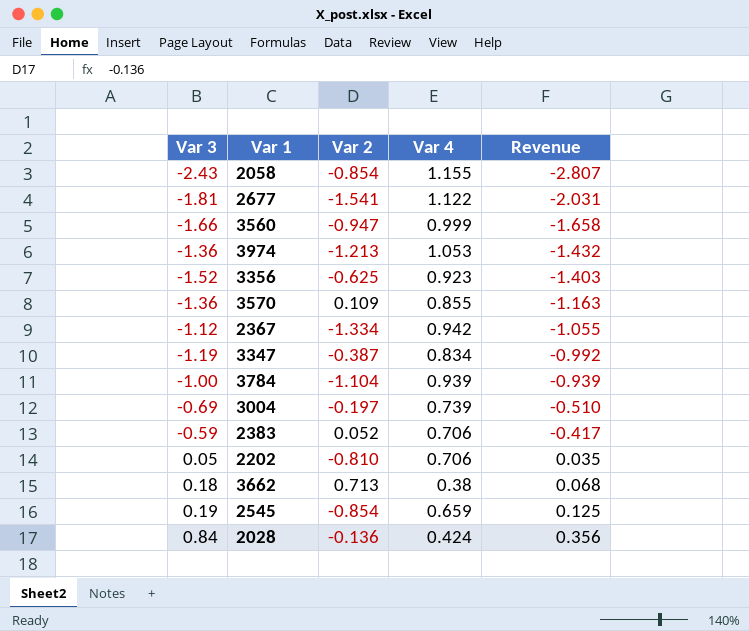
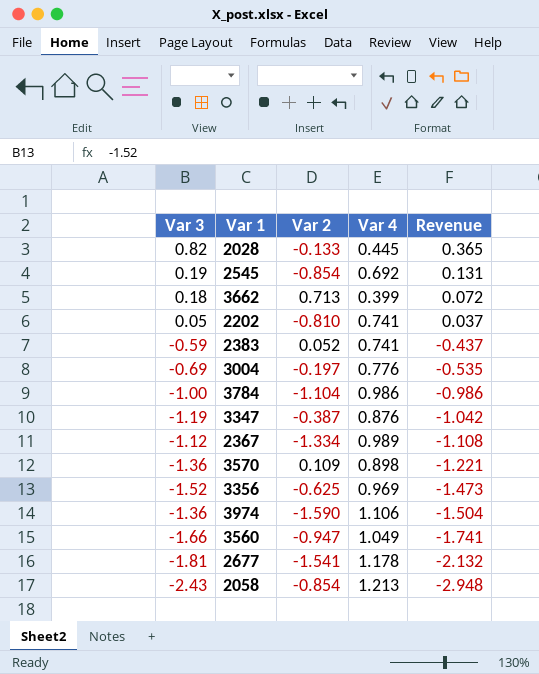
row order: Revenue ascending -> Revenue descending
2028 | Var 3: 0.84 -> 0.82
2028 | Var 2: -0.136 -> -0.133
2028 | Var 4: 0.424 -> 0.445
2028 | Revenue: 0.356 -> 0.365
2545 | Var 4: 0.659 -> 0.692
2545 | Revenue: 0.125 -> 0.131
3662 | Var 4: 0.38 -> 0.399
3662 | Revenue: 0.068 -> 0.072
2202 | Var 4: 0.706 -> 0.741
2202 | Revenue: 0.035 -> 0.037
2383 | Var 4: 0.706 -> 0.741
2383 | Revenue: -0.417 -> -0.437
3004 | Var 4: 0.739 -> 0.776
3004 | Revenue: -0.510 -> -0.535
3784 | Var 4: 0.939 -> 0.986
3784 | Revenue: -0.939 -> -0.986
3347 | Var 4: 0.834 -> 0.876
3347 | Revenue: -0.992 -> -1.042
2367 | Var 4: 0.942 -> 0.989
2367 | Revenue: -1.055 -> -1.108
3570 | Var 4: 0.855 -> 0.898
3570 | Revenue: -1.163 -> -1.221
3356 | Var 4: 0.923 -> 0.969
3356 | Revenue: -1.403 -> -1.473
3974 | Var 2: -1.213 -> -1.590
3974 | Var 4: 1.053 -> 1.106
3974 | Revenue: -1.432 -> -1.504
3560 | Var 4: 0.999 -> 1.049
3560 | Revenue: -1.658 -> -1.741
2677 | Var 4: 1.122 -> 1.178
2677 | Revenue: -2.031 -> -2.132
2058 | Var 4: 1.155 -> 1.213
2058 | Revenue: -2.807 -> -2.948

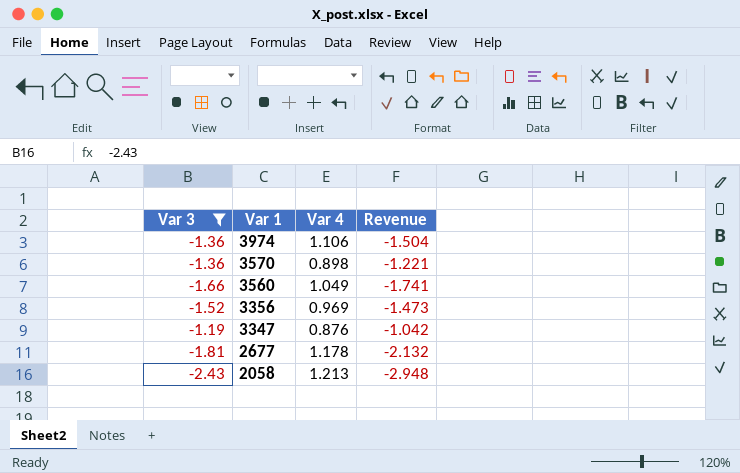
filter: none -> Var 3 <= -1.19
row order: Revenue descending -> Var 1 descending
column Var 2 | position: 3 -> none

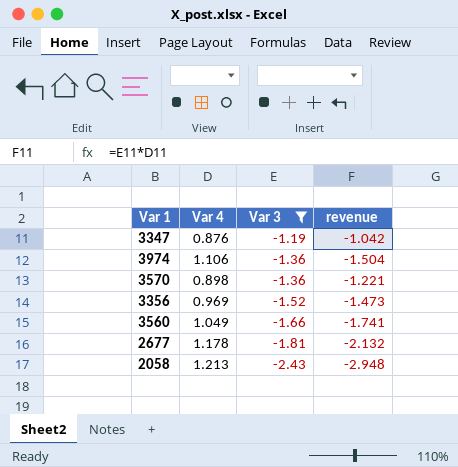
row order: Var 1 descending -> Var 3 descending
column Var 3 | position: 1 -> 3
column name: Revenue -> revenue

